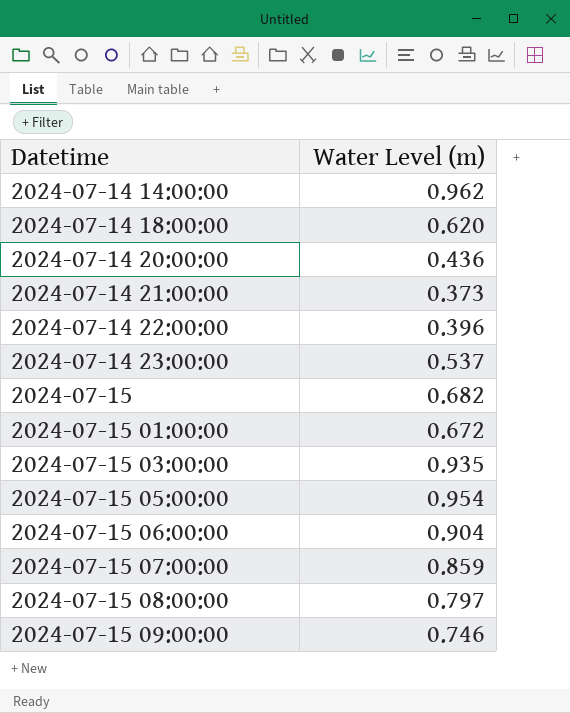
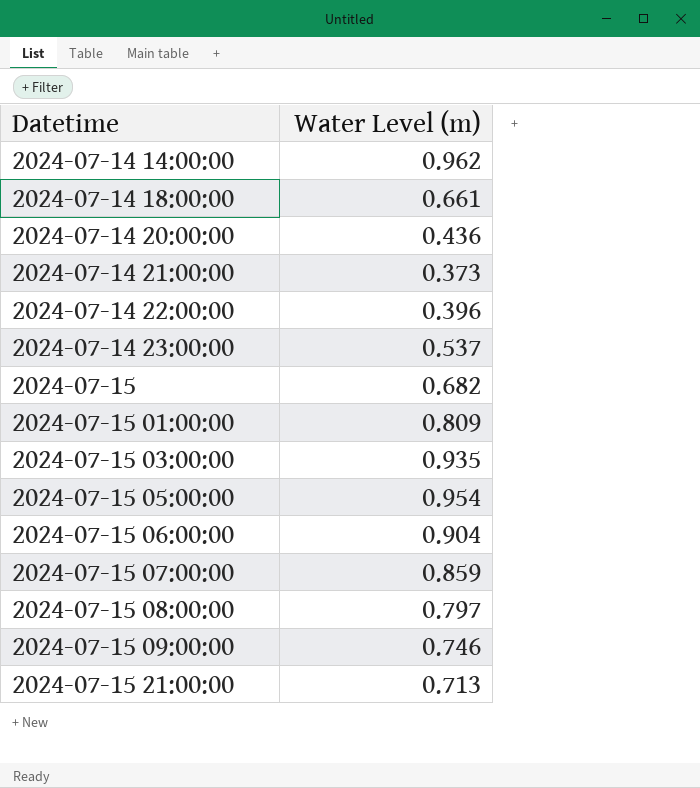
2024-07-14 18:00:00 | Water Level (m): 0.620 -> 0.661
2024-07-15 01:00:00 | Water Level (m): 0.672 -> 0.809
row 2024-07-15 21:00:00: none -> 0.713

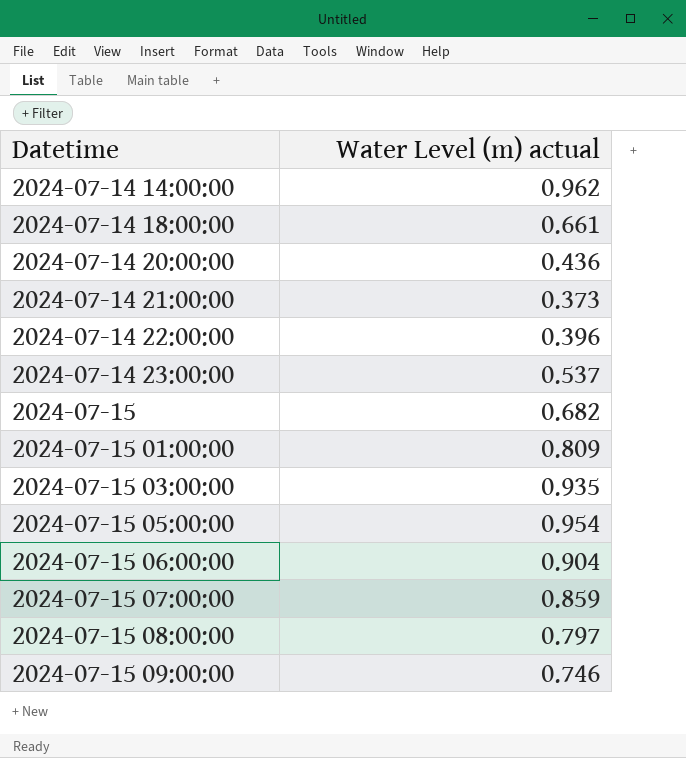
column name: Water Level (m) -> Water Level (m) actual
row 2024-07-15 21:00:00: 0.713 -> none

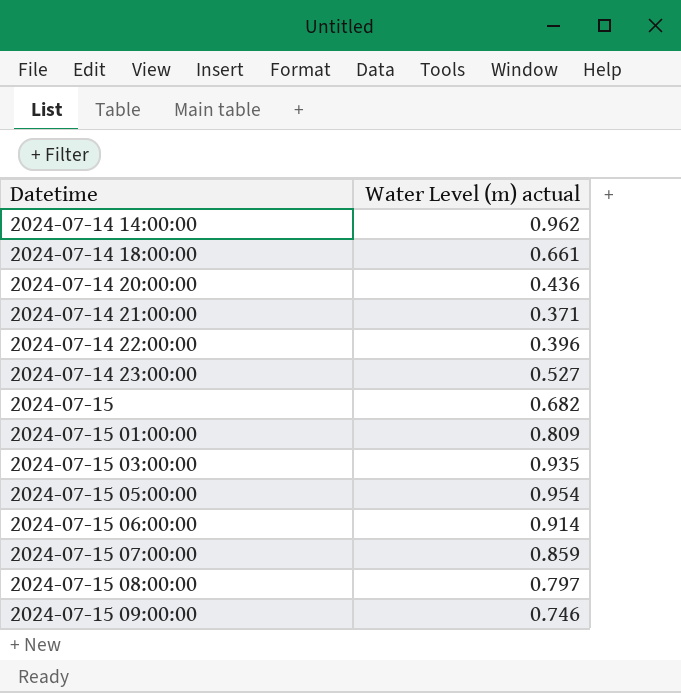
2024-07-14 21:00:00 | Water Level (m) actual: 0.373 -> 0.371
2024-07-14 23:00:00 | Water Level (m) actual: 0.537 -> 0.527
2024-07-15 06:00:00 | Water Level (m) actual: 0.904 -> 0.914

